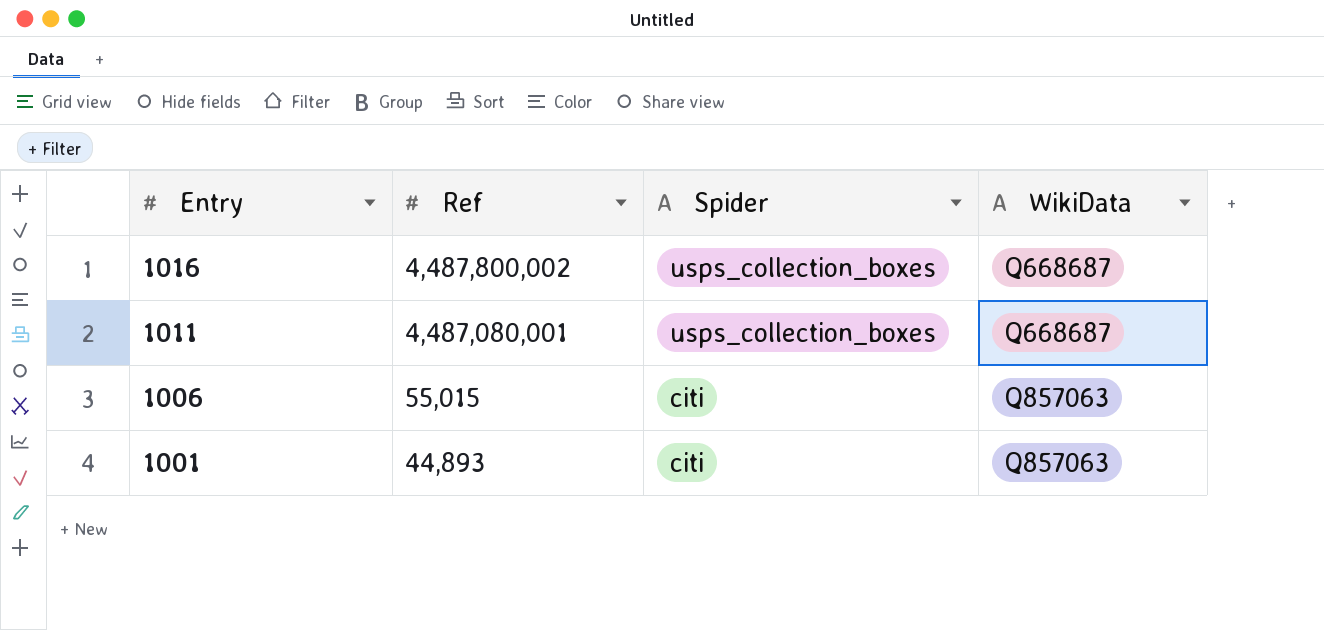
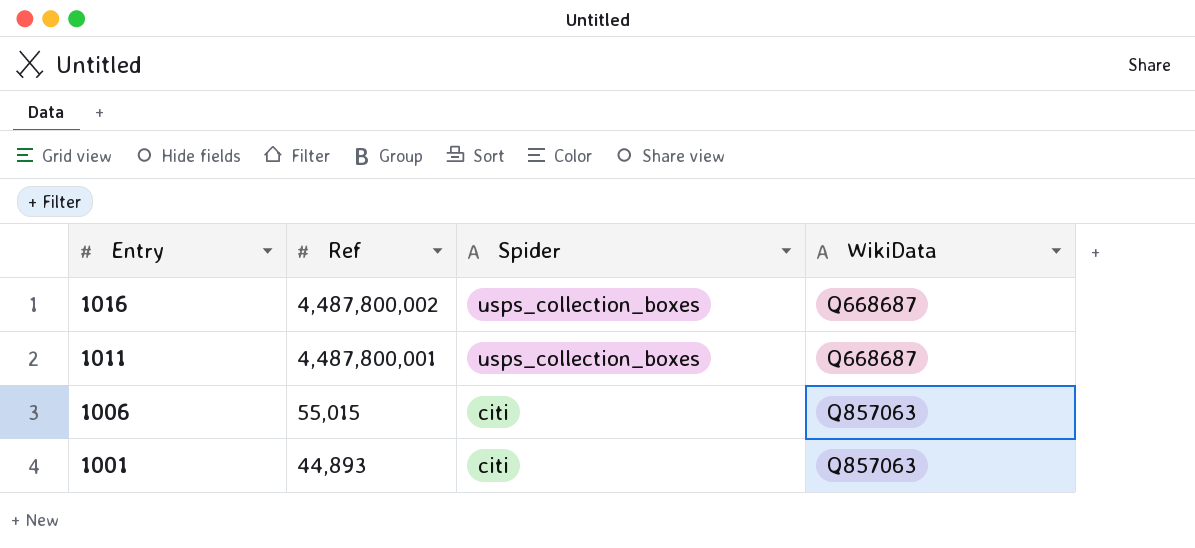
1011 | Ref: 4,487,080,001 -> 4,487,800,001

